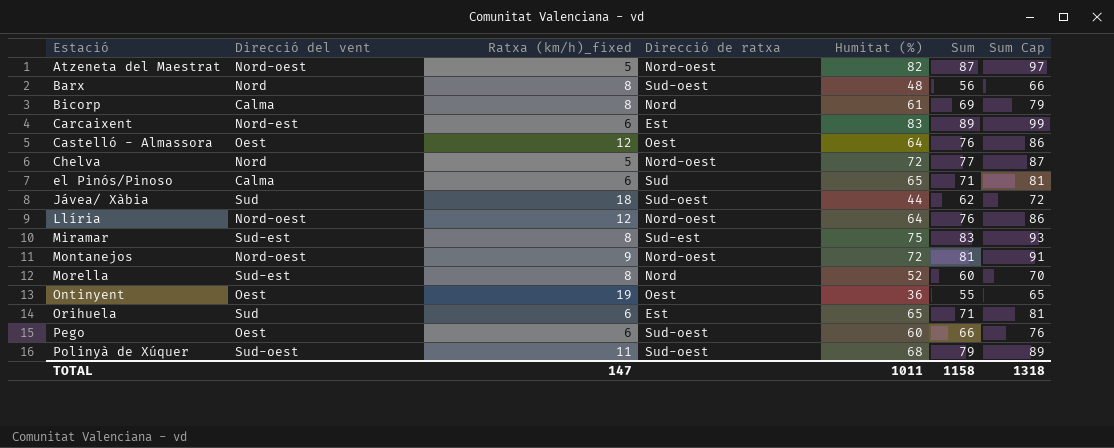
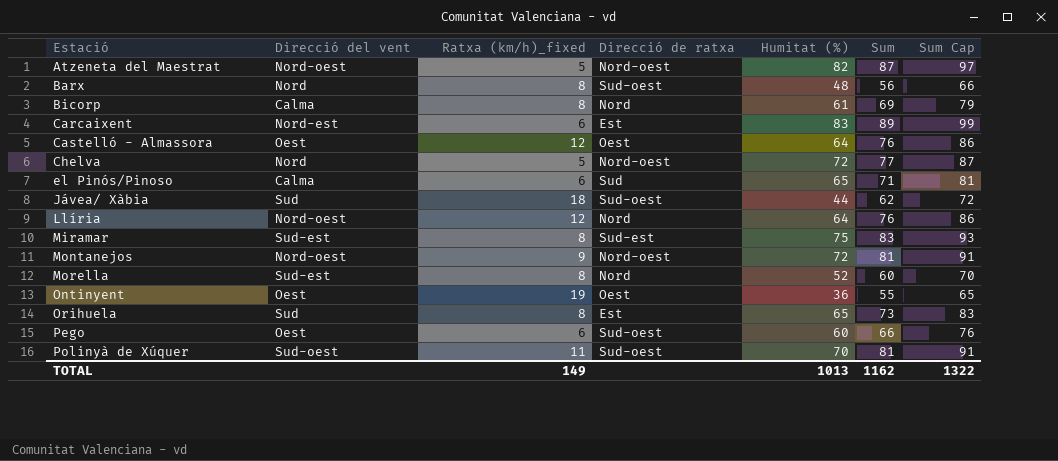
Llíria | Direcció de ratxa: Nord-oest -> Nord
Orihuela | Ratxa (km/h)_fixed: 6 -> 8
Orihuela | Sum: 71 -> 73
Orihuela | Sum Cap: 81 -> 83
Polinyà de Xúquer | Humitat (%): 68 -> 70
Polinyà de Xúquer | Sum: 79 -> 81
Polinyà de Xúquer | Sum Cap: 89 -> 91
TOTAL | Ratxa (km/h)_fixed: 147 -> 149
TOTAL | Humitat (%): 1011 -> 1013
TOTAL | Sum: 1158 -> 1162
TOTAL | Sum Cap: 1318 -> 1322

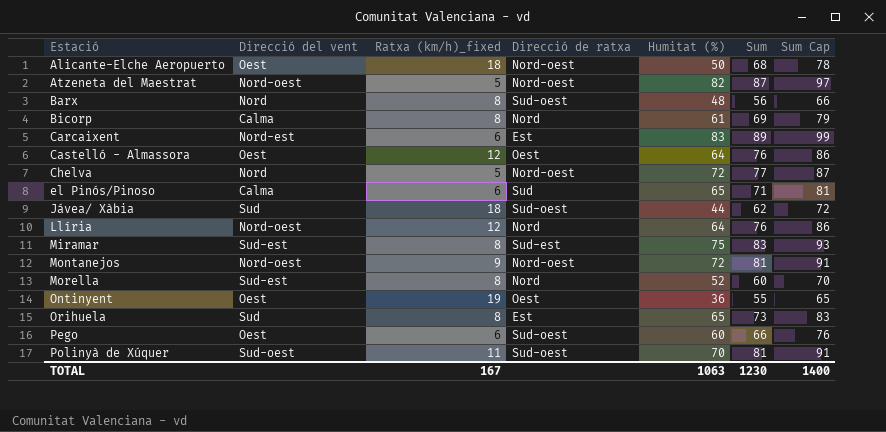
row Alicante-Elche Aeropuerto: none -> Oest | 18 | Nord-oest | 50 | 68 | 78
TOTAL | Ratxa (km/h)_fixed: 149 -> 167
TOTAL | Humitat (%): 1013 -> 1063
TOTAL | Sum: 1162 -> 1230
TOTAL | Sum Cap: 1322 -> 1400

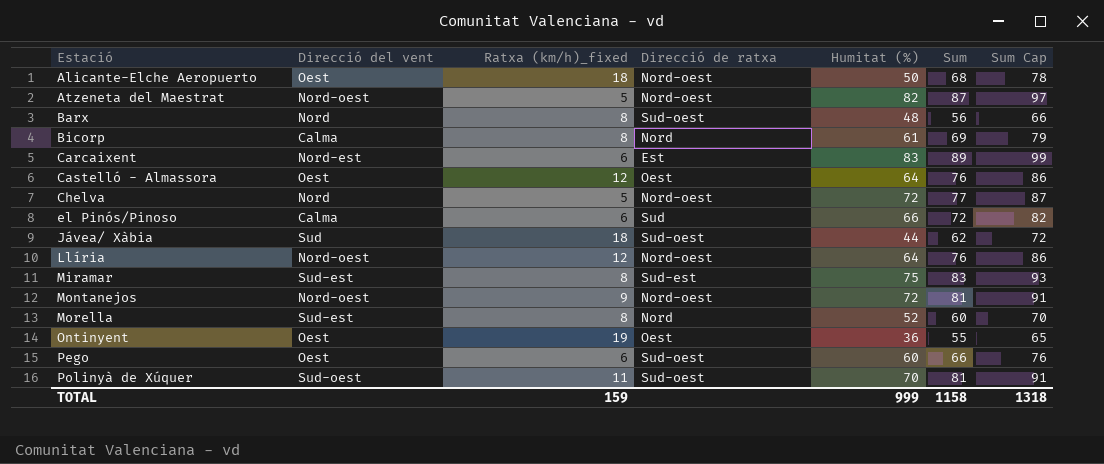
row Orihuela: Sud | 8 | Est | 65 | 73 | 83 -> none
el Pinós/Pinoso | Humitat (%): 65 -> 66
el Pinós/Pinoso | Sum: 71 -> 72
el Pinós/Pinoso | Sum Cap: 81 -> 82
Llíria | Direcció de ratxa: Nord -> Nord-oest
TOTAL | Ratxa (km/h)_fixed: 167 -> 159
TOTAL | Humitat (%): 1063 -> 999
TOTAL | Sum: 1230 -> 1158
TOTAL | Sum Cap: 1400 -> 1318

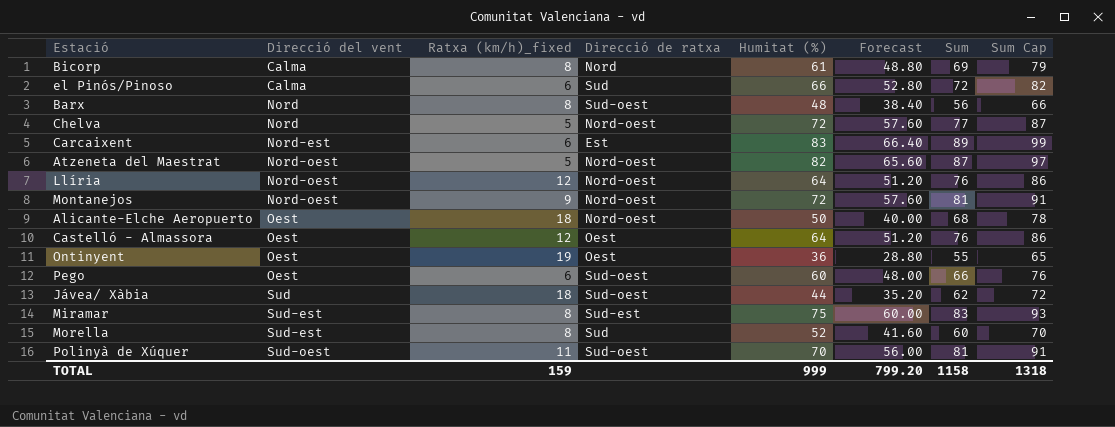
row order: Estació ascending -> Direcció del vent ascending
column Forecast | formula: none -> [Humitat (%)] * 0.8
Morella | Direcció de ratxa: Nord -> Sud

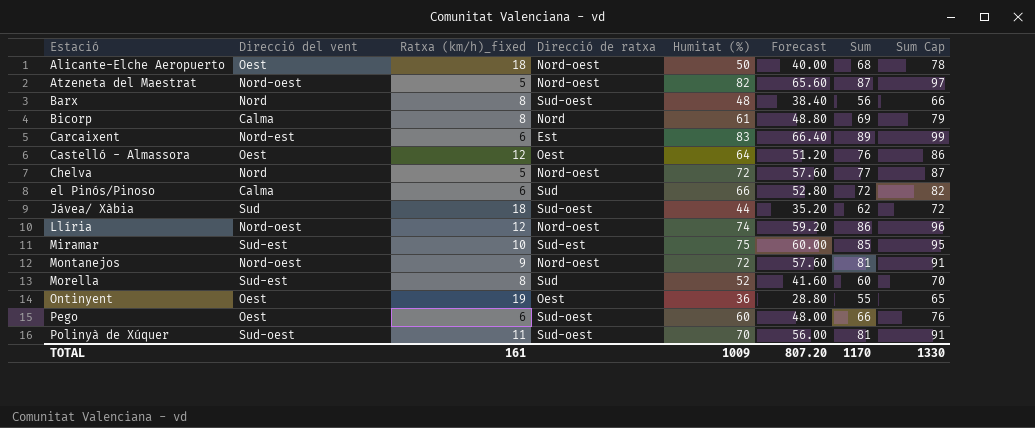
row order: Direcció del vent ascending -> Estació ascending
Llíria | Humitat (%): 64 -> 74
Llíria | Forecast: 51.20 -> 59.20
Llíria | Sum: 76 -> 86
Llíria | Sum Cap: 86 -> 96
Miramar | Ratxa (km/h)_fixed: 8 -> 10
Miramar | Sum: 83 -> 85
Miramar | Sum Cap: 93 -> 95
TOTAL | Ratxa (km/h)_fixed: 159 -> 161
TOTAL | Humitat (%): 999 -> 1009
TOTAL | Forecast: 799.20 -> 807.20
TOTAL | Sum: 1158 -> 1170
TOTAL | Sum Cap: 1318 -> 1330

